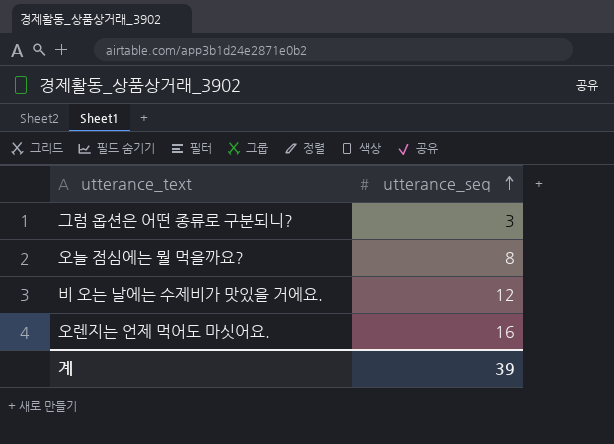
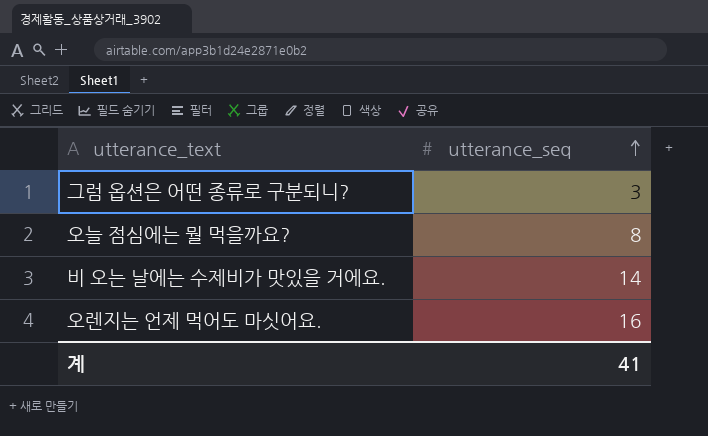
비 오는 날에는 수제비가 맛있을 거에요. | utterance_seq: 12 -> 14
계 | utterance_seq: 39 -> 41

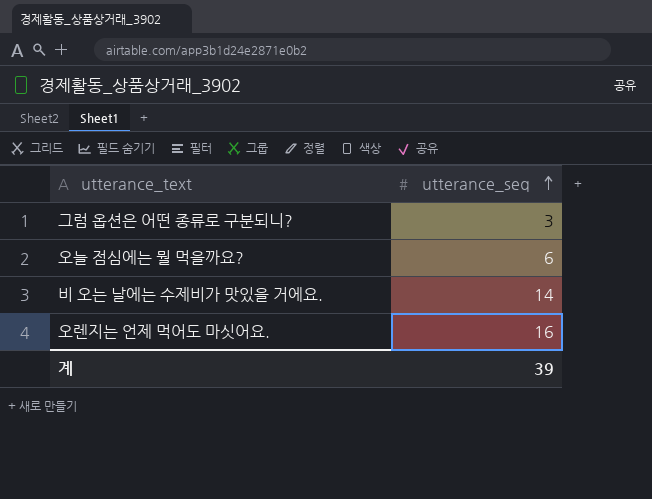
오늘 점심에는 뭘 먹을까요? | utterance_seq: 8 -> 6
계 | utterance_seq: 41 -> 39

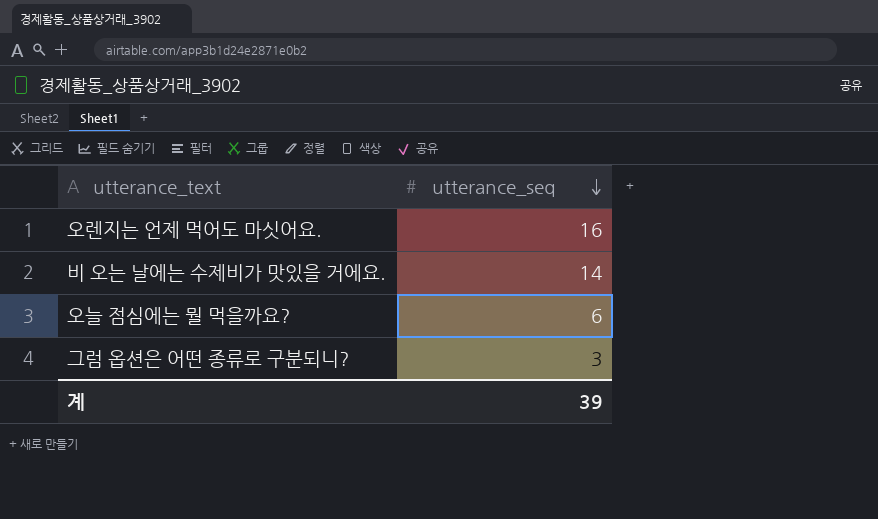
row order: utterance_seq ascending -> utterance_seq descending

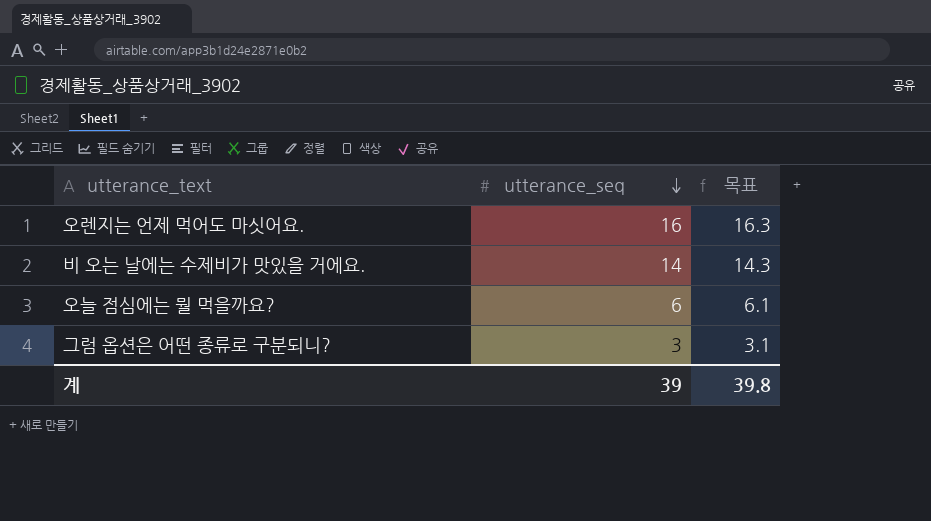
column 목표 | formula: none -> [utterance_seq] * 1.02

